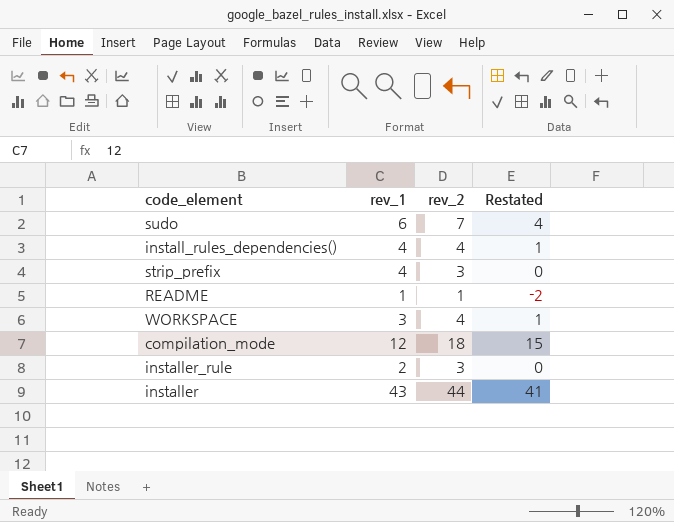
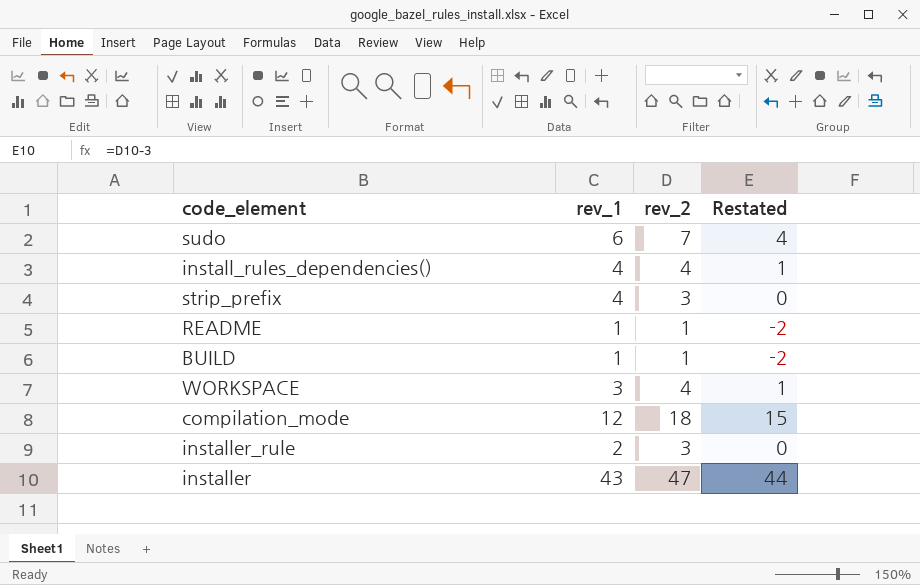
row BUILD: none -> 1 | 1 | -2
installer | rev_2: 44 -> 47
installer | Restated: 41 -> 44

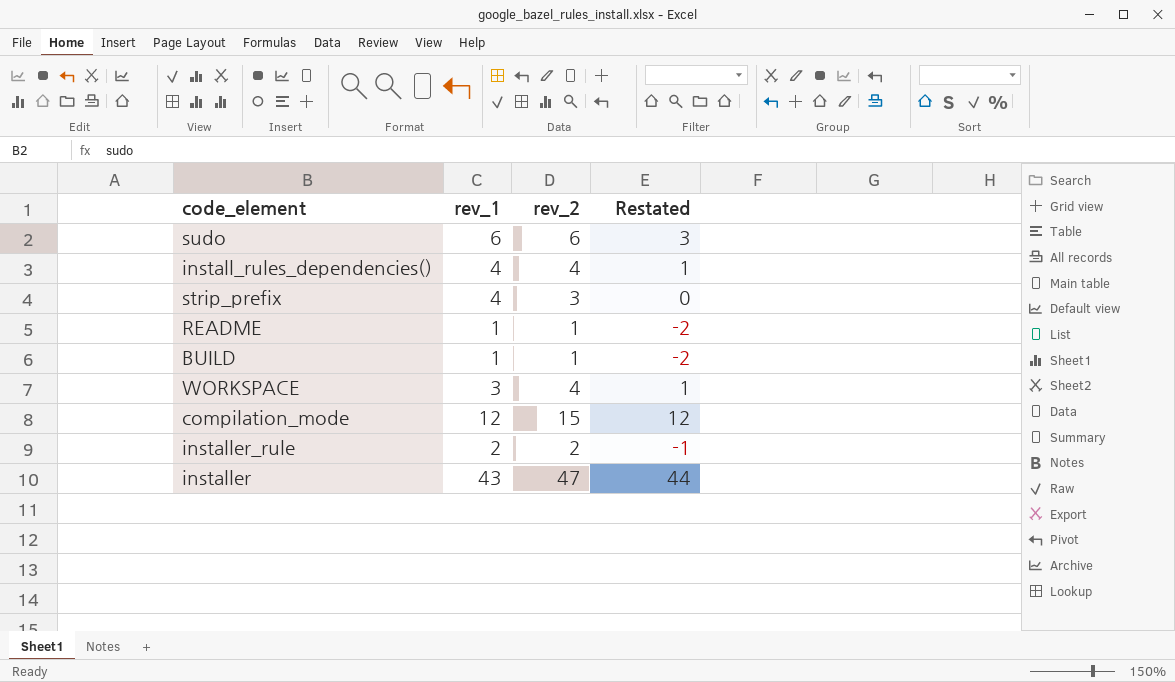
sudo | rev_2: 7 -> 6
sudo | Restated: 4 -> 3
compilation_mode | rev_2: 18 -> 15
compilation_mode | Restated: 15 -> 12
installer_rule | rev_2: 3 -> 2
installer_rule | Restated: 0 -> -1

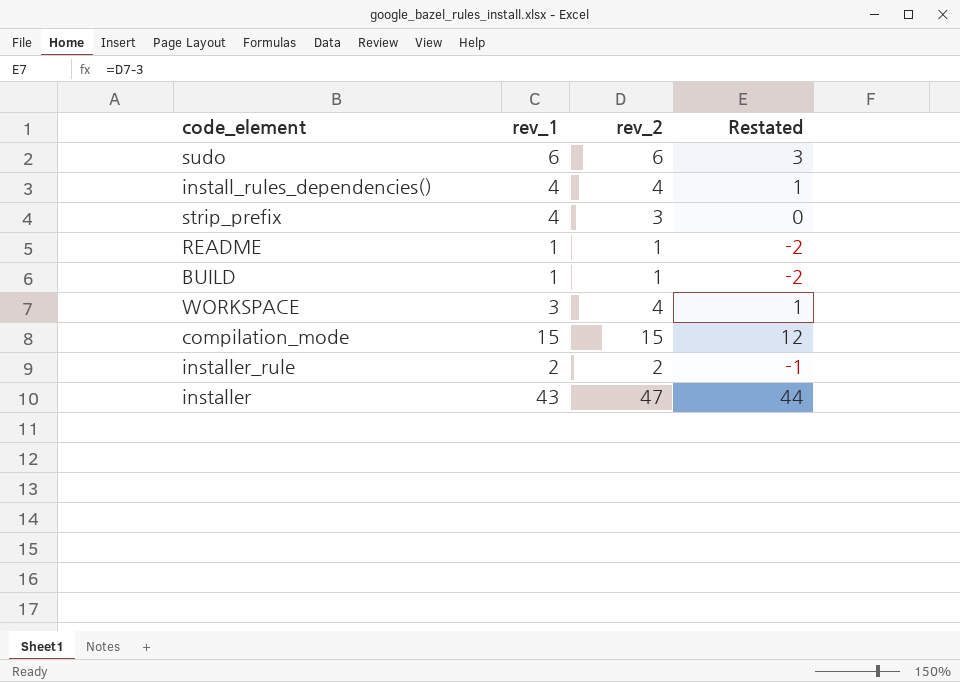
compilation_mode | rev_1: 12 -> 15

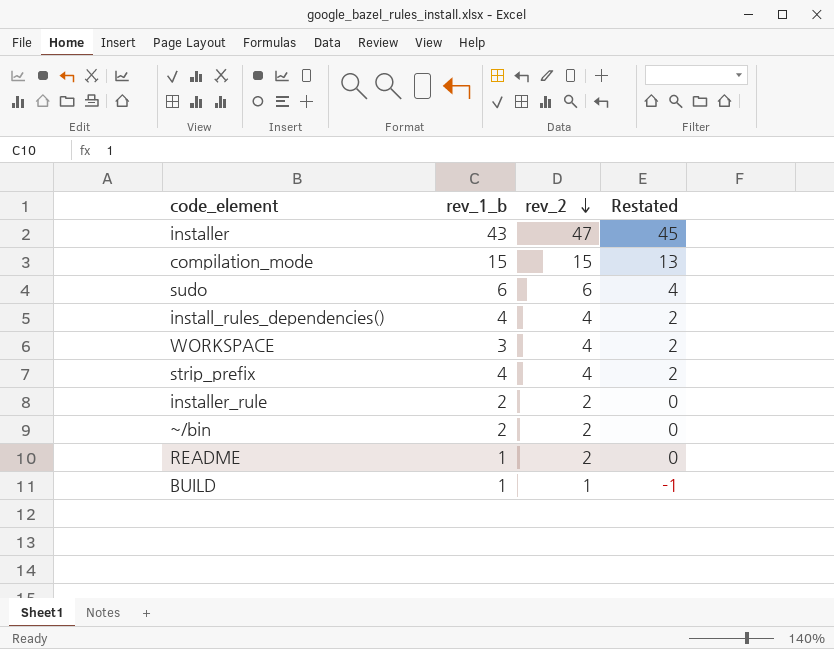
row order: none -> rev_2 descending
column name: rev_1 -> rev_1_b
column Restated | formula: [rev_2] - 3 -> [rev_2] - 2
strip_prefix | rev_2: 3 -> 4
row ~/bin: none -> 2 | 2 | 0
README | rev_2: 1 -> 2

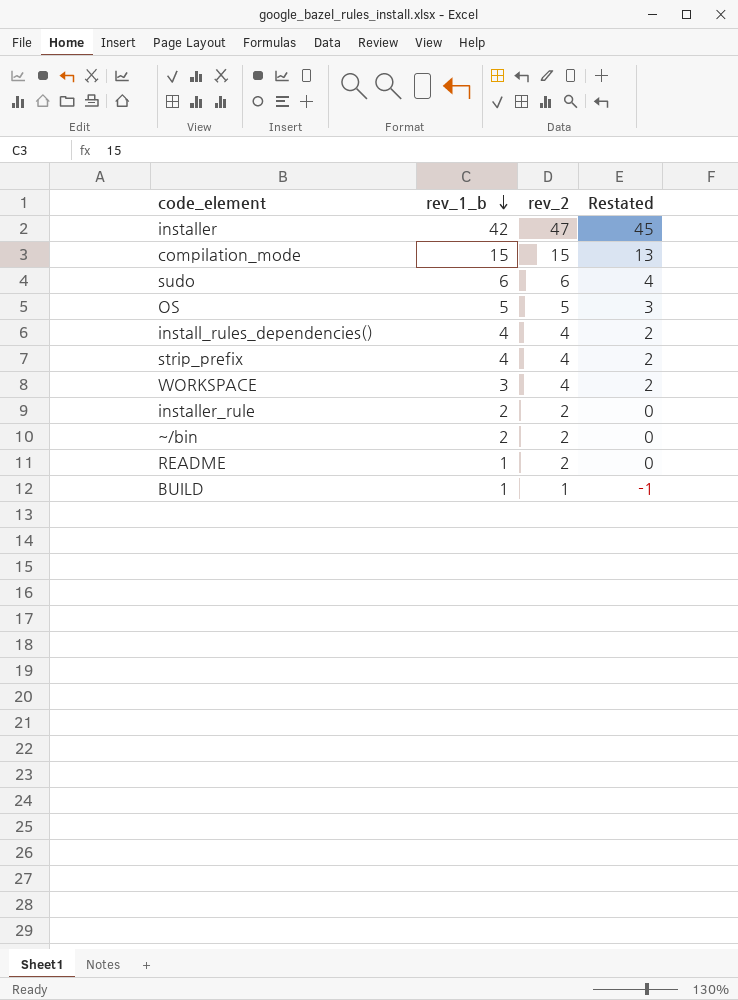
row order: rev_2 descending -> rev_1_b descending
installer | rev_1_b: 43 -> 42
row OS: none -> 5 | 5 | 3

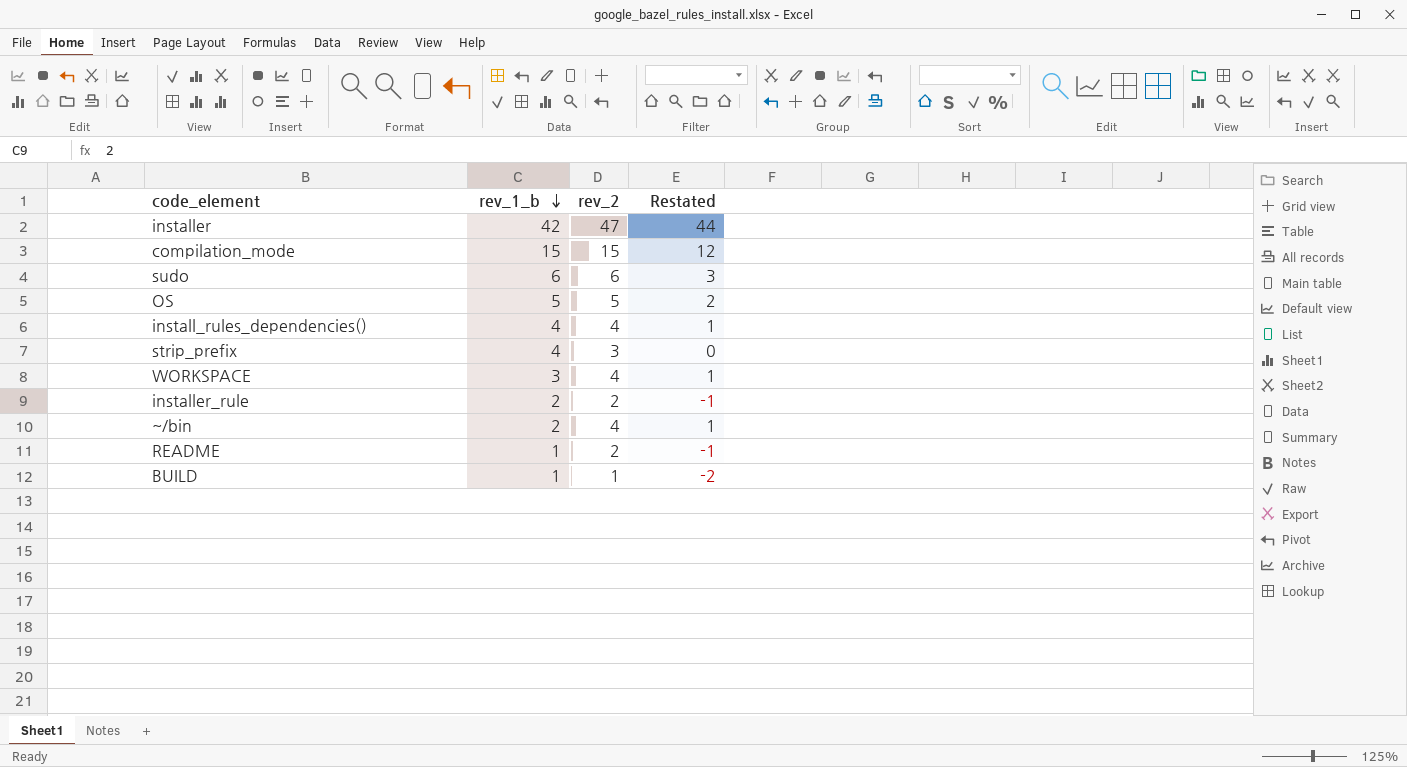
column Restated | formula: [rev_2] - 2 -> [rev_2] - 3
strip_prefix | rev_2: 4 -> 3
~/bin | rev_2: 2 -> 4

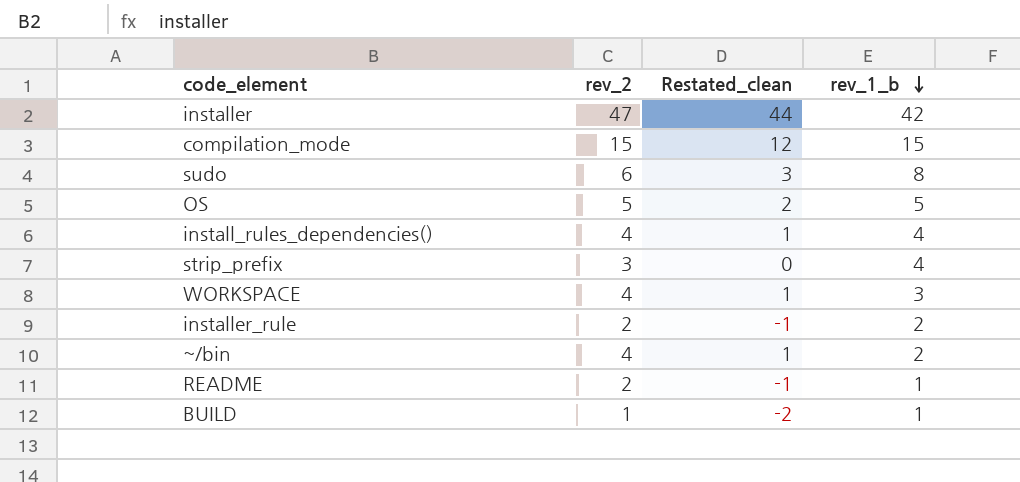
column name: Restated -> Restated_clean
column rev_1_b | position: 2 -> 4
sudo | rev_1_b: 6 -> 8

